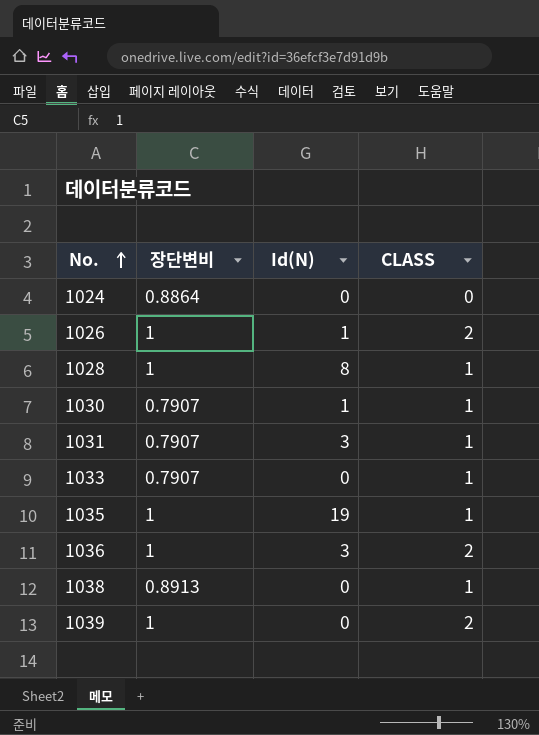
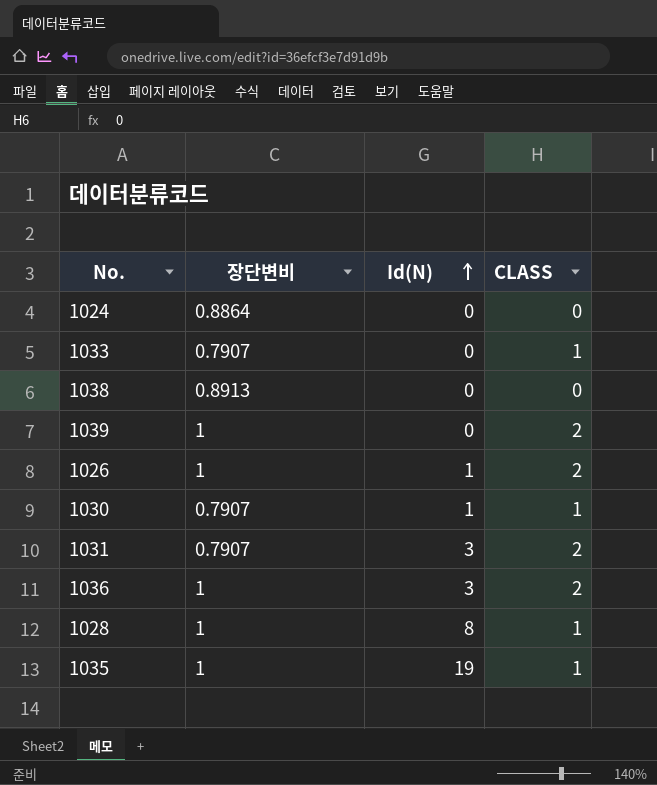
row order: No. ascending -> Id(N) ascending
1038 | CLASS: 1 -> 0
1031 | CLASS: 1 -> 2

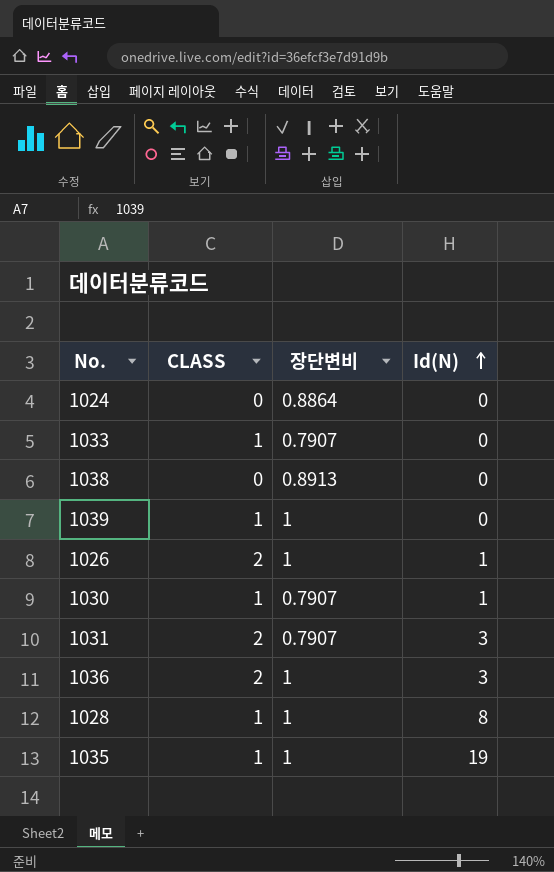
column CLASS | position: 4 -> 2
1039 | CLASS: 2 -> 1

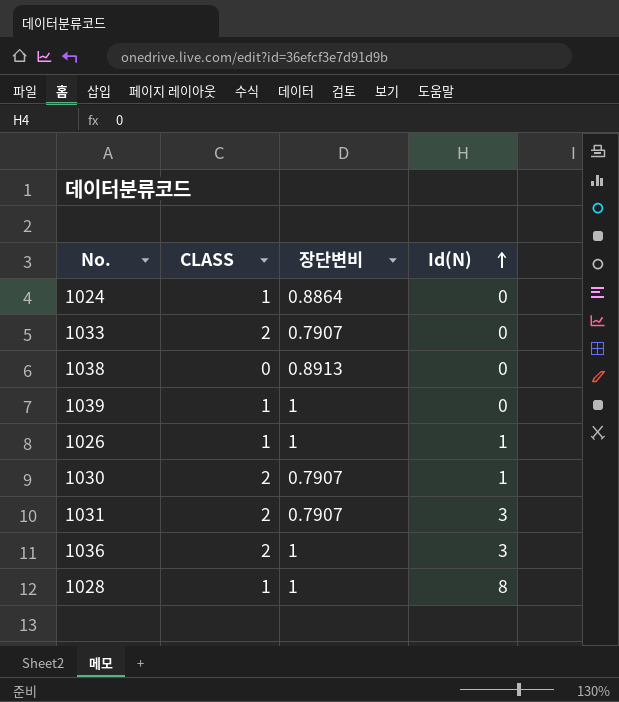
row 1035: 1 | 1 | 19 -> none
1024 | CLASS: 0 -> 1
1033 | CLASS: 1 -> 2
1026 | CLASS: 2 -> 1
1030 | CLASS: 1 -> 2

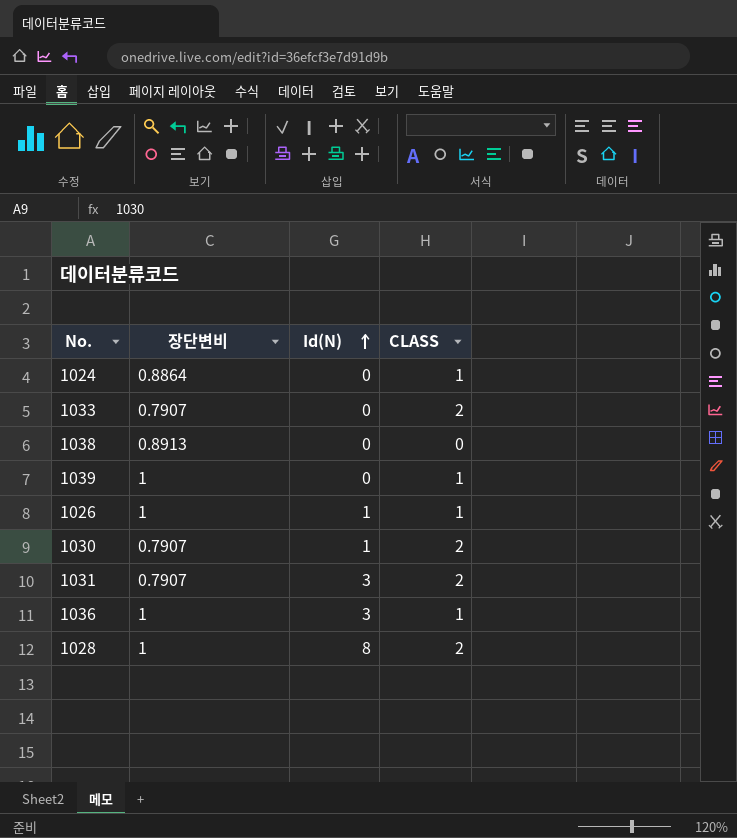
column CLASS | position: 2 -> 4
1036 | CLASS: 2 -> 1
1028 | CLASS: 1 -> 2

